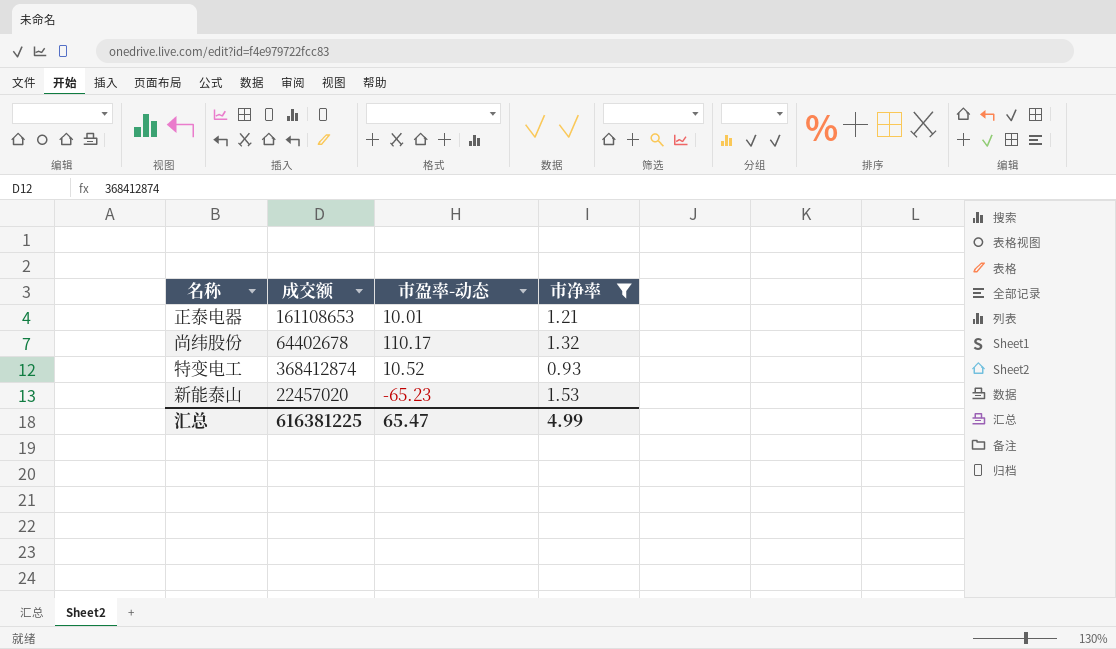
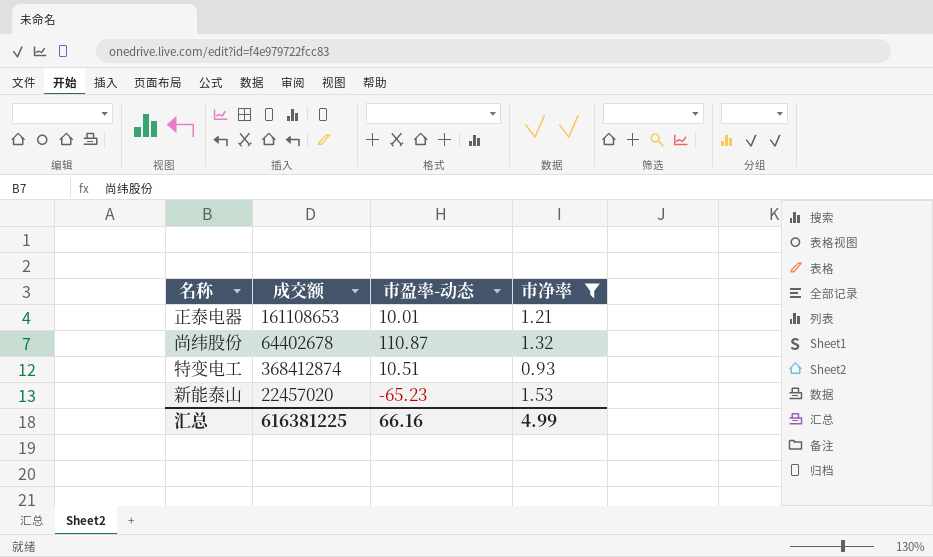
尚纬股份 | 市盈率-动态: 110.17 -> 110.87
特变电工 | 市盈率-动态: 10.52 -> 10.51
汇总 | 市盈率-动态: 65.47 -> 66.16

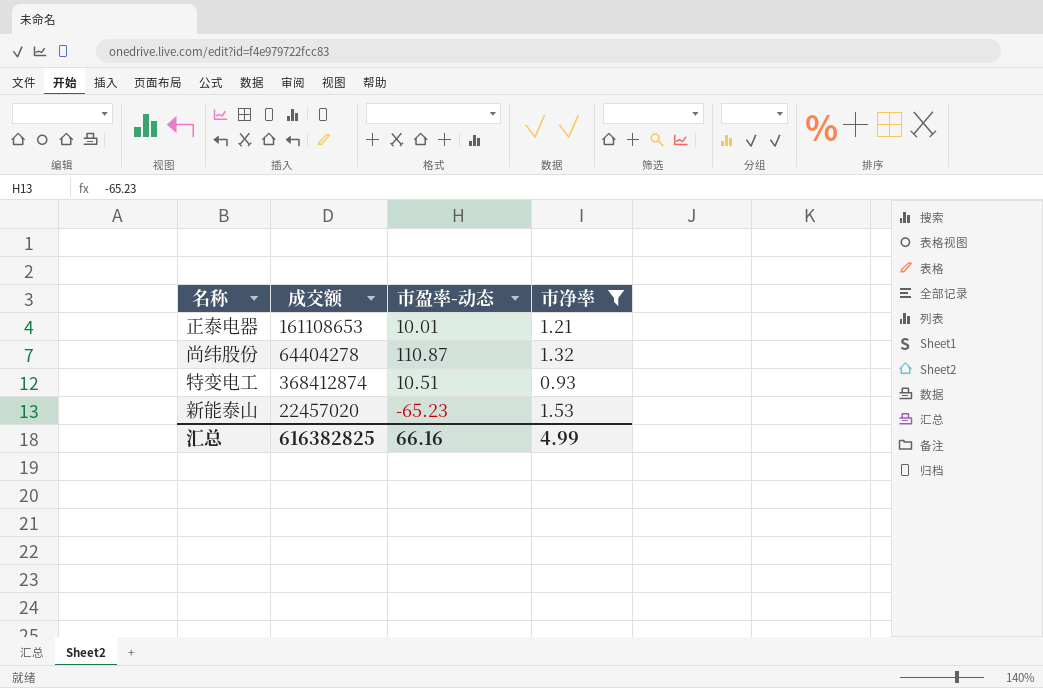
尚纬股份 | 成交额: 64402678 -> 64404278
汇总 | 成交额: 616381225 -> 616382825

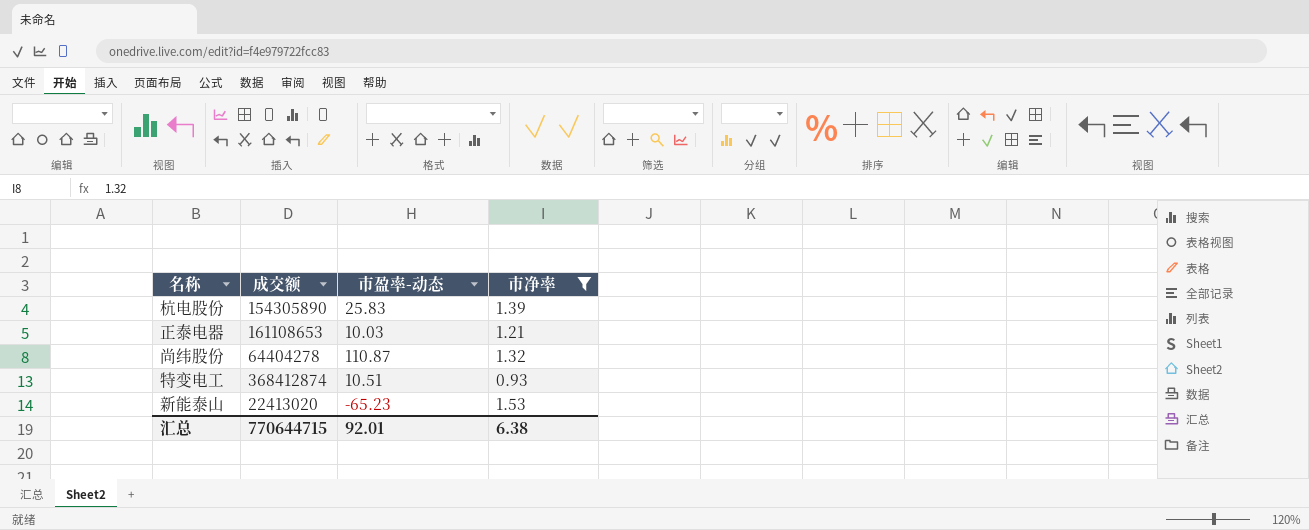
row 杭电股份: none -> 154305890 | 25.83 | 1.39
正泰电器 | 市盈率-动态: 10.01 -> 10.03
新能泰山 | 成交额: 22457020 -> 22413020
汇总 | 成交额: 616382825 -> 770644715
汇总 | 市盈率-动态: 66.16 -> 92.01
汇总 | 市净率: 4.99 -> 6.38

